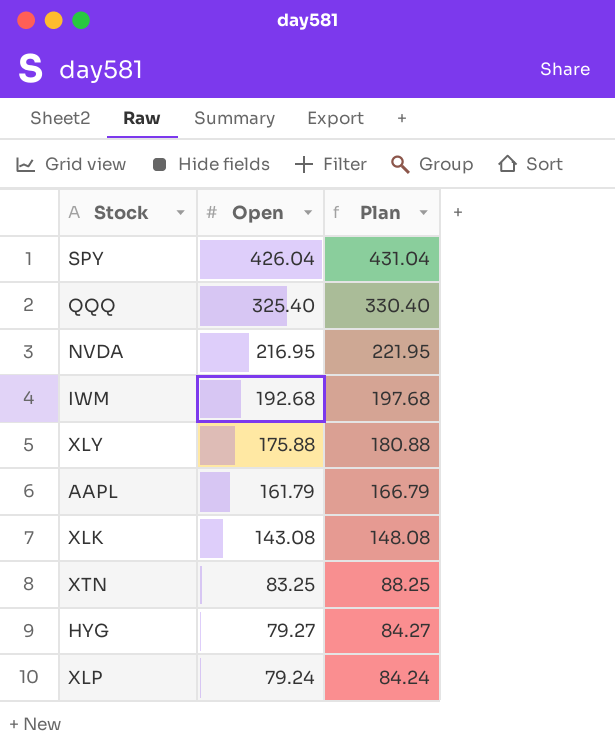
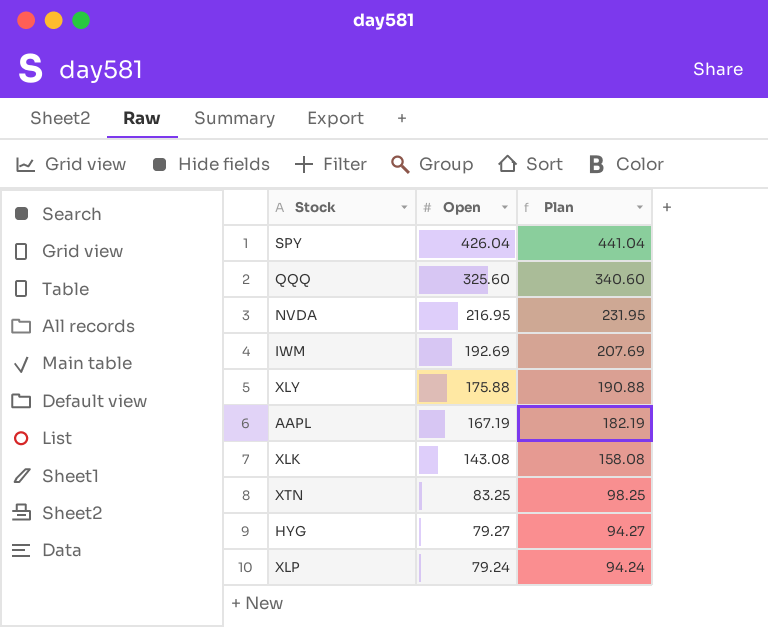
column Plan | formula: [Open] + 5 -> [Open] + 15
QQQ | Open: 325.40 -> 325.60
IWM | Open: 192.68 -> 192.69
AAPL | Open: 161.79 -> 167.19

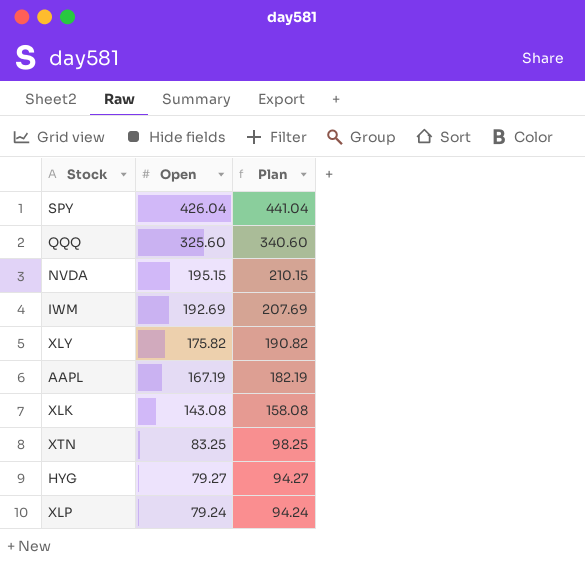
NVDA | Open: 216.95 -> 195.15
NVDA | Plan: 231.95 -> 210.15
XLY | Open: 175.88 -> 175.82
XLY | Plan: 190.88 -> 190.82

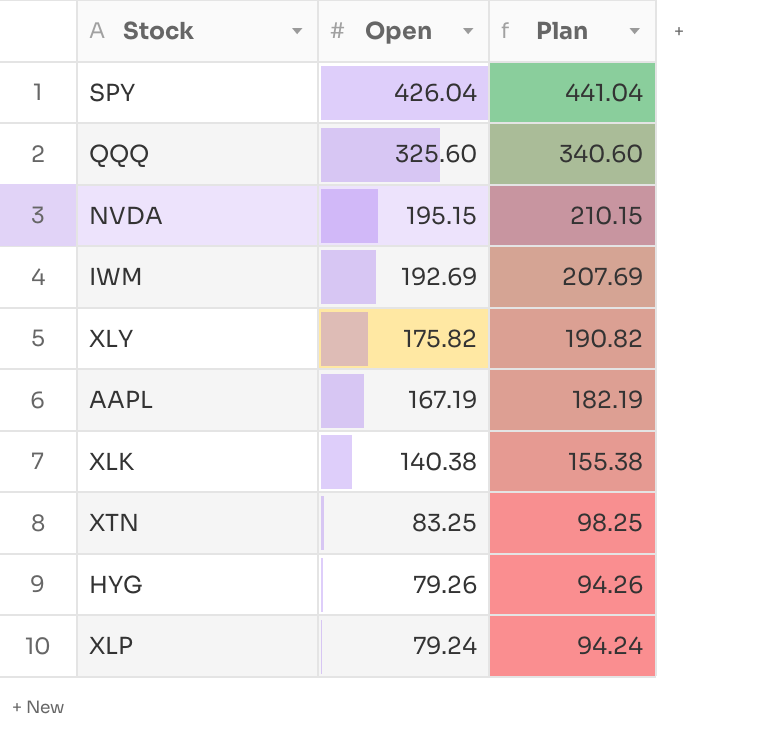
XLK | Open: 143.08 -> 140.38
XLK | Plan: 158.08 -> 155.38
HYG | Open: 79.27 -> 79.26
HYG | Plan: 94.27 -> 94.26

